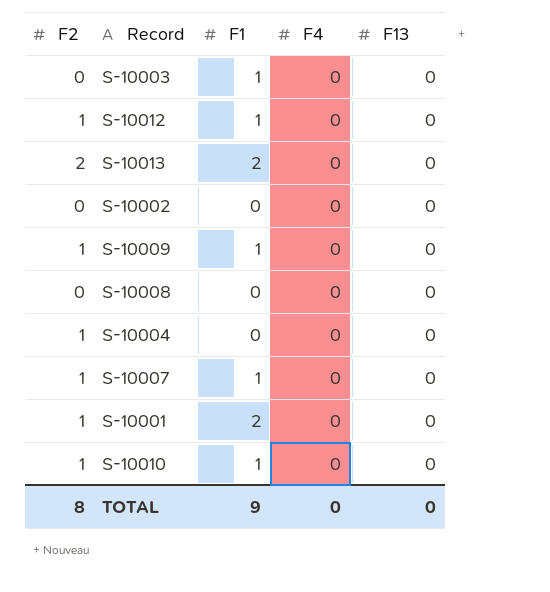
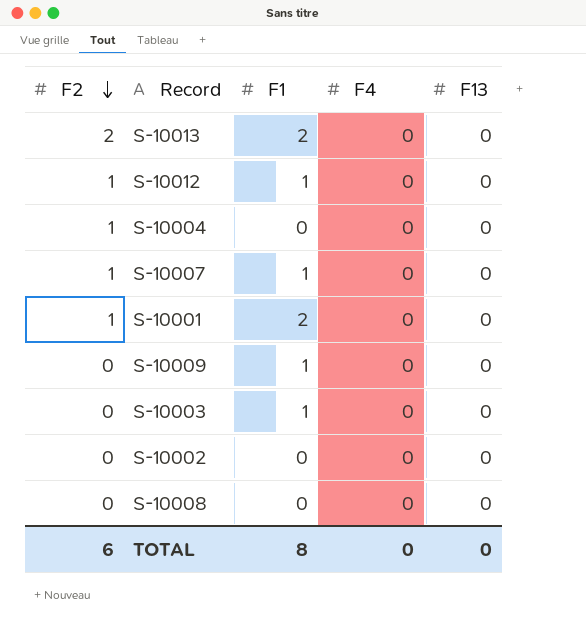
row order: none -> F2 descending
row S-10010: 1 | 1 | 0 | 0 -> none
S-10009 | F2: 1 -> 0
TOTAL | F2: 8 -> 6
TOTAL | F1: 9 -> 8

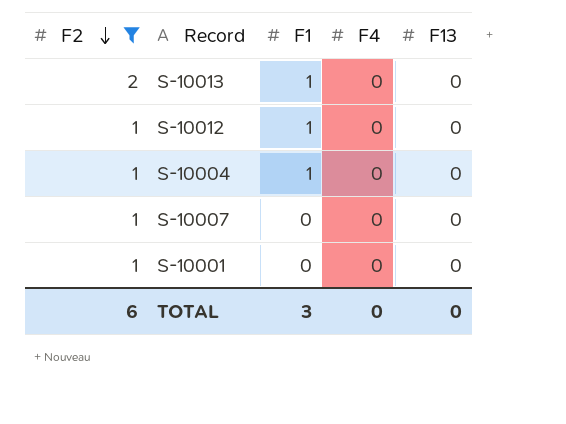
filter: none -> F2 != 0
S-10013 | F1: 2 -> 1
S-10004 | F1: 0 -> 1
S-10007 | F1: 1 -> 0
S-10001 | F1: 2 -> 0
TOTAL | F1: 8 -> 3

